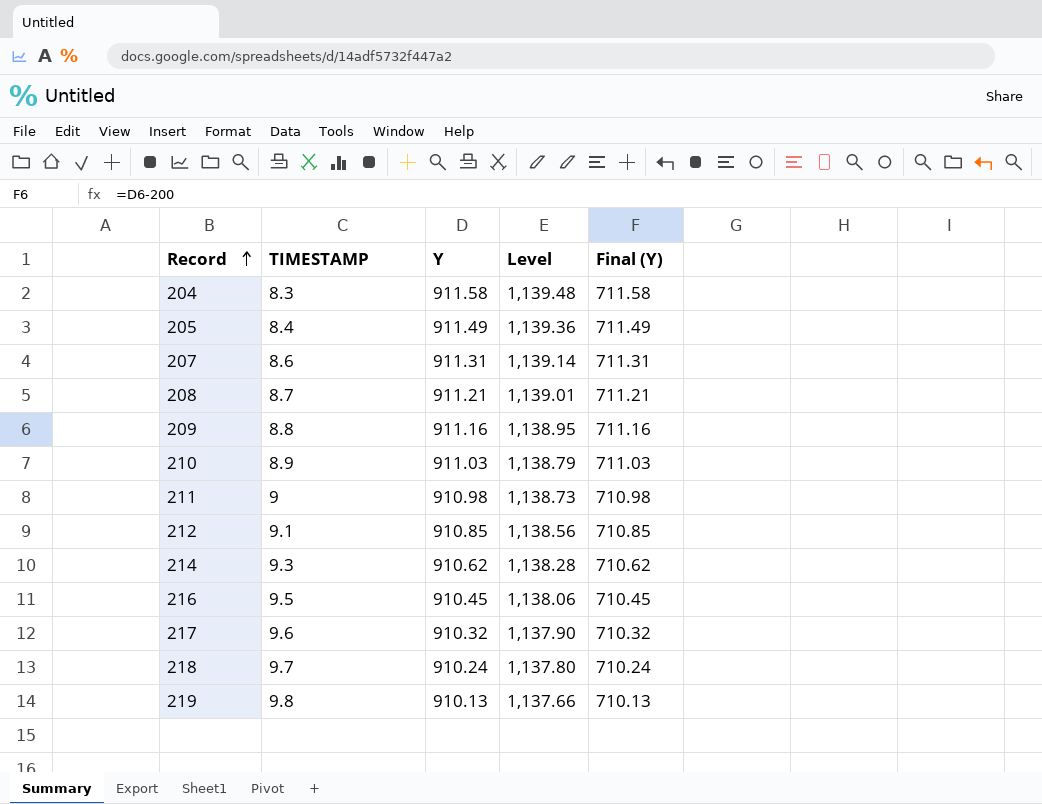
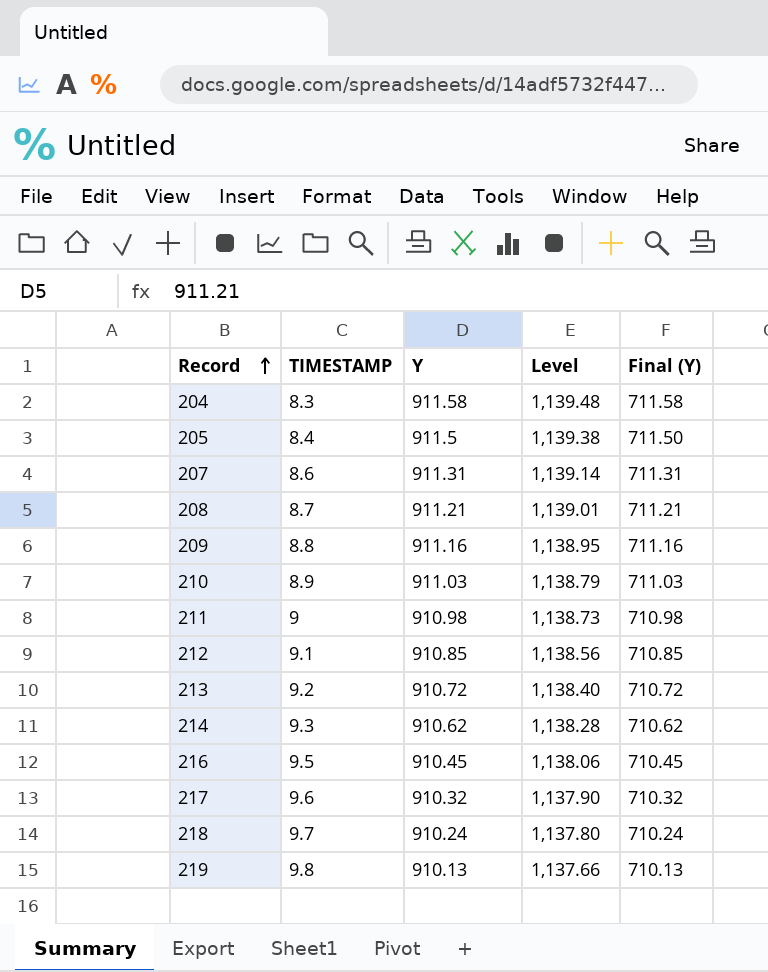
205 | Y: 911.49 -> 911.5
205 | Level: 1,139.36 -> 1,139.38
205 | Final (Y): 711.49 -> 711.50
row 213: none -> 9.2 | 910.72 | 1,138.40 | 710.72

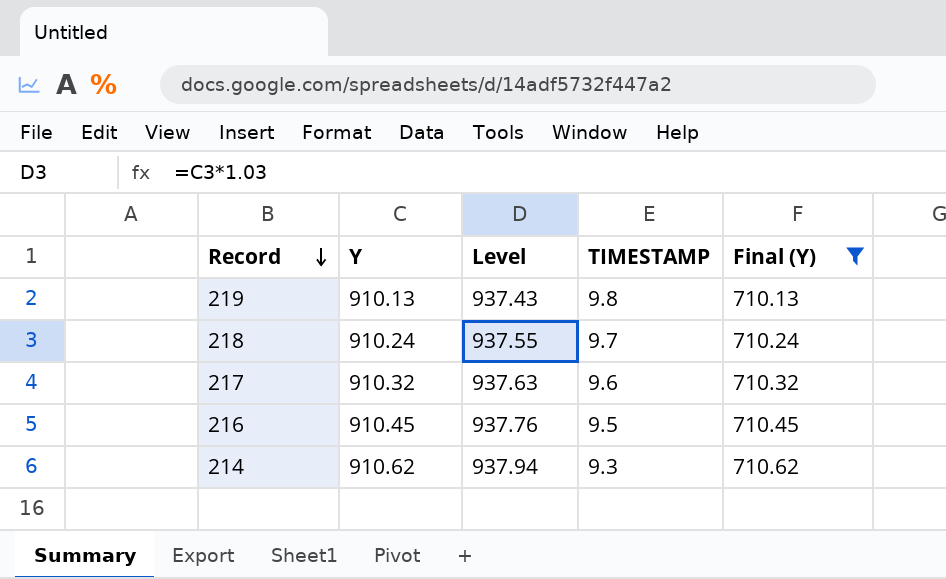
filter: none -> Final (Y) <= 710.62
row order: Record ascending -> Record descending
column Level | formula: [Y] * 1.25 -> [Y] * 1.03
column TIMESTAMP | position: 2 -> 4

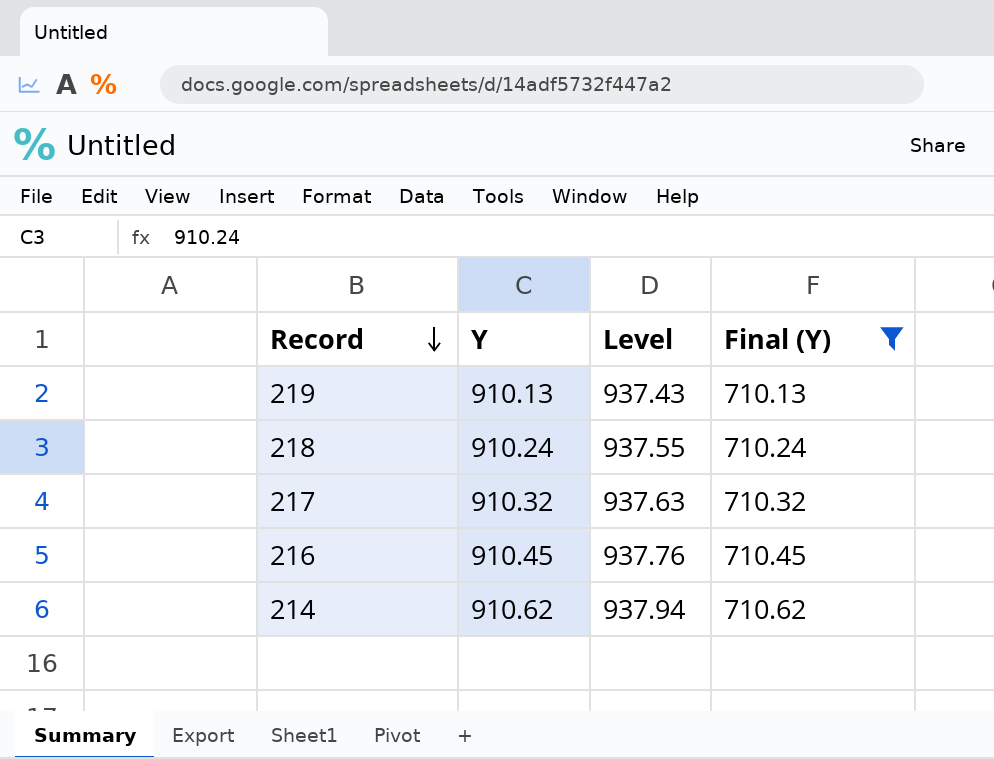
column TIMESTAMP | position: 4 -> none

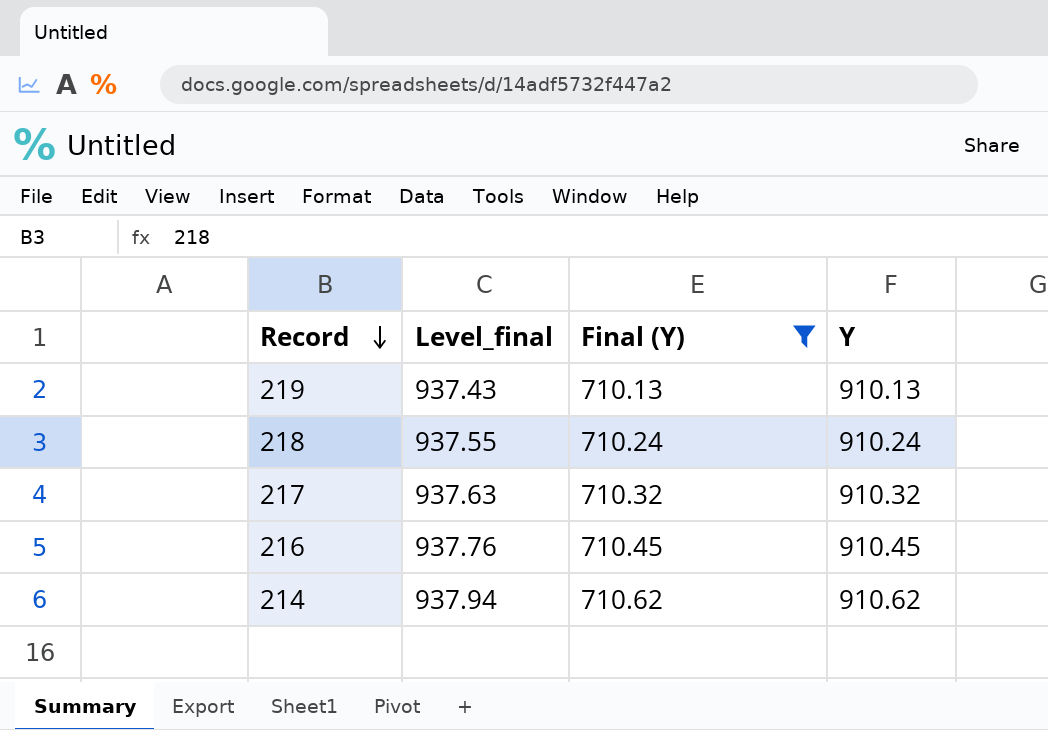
column name: Level -> Level_final
column Y | position: 2 -> 4

